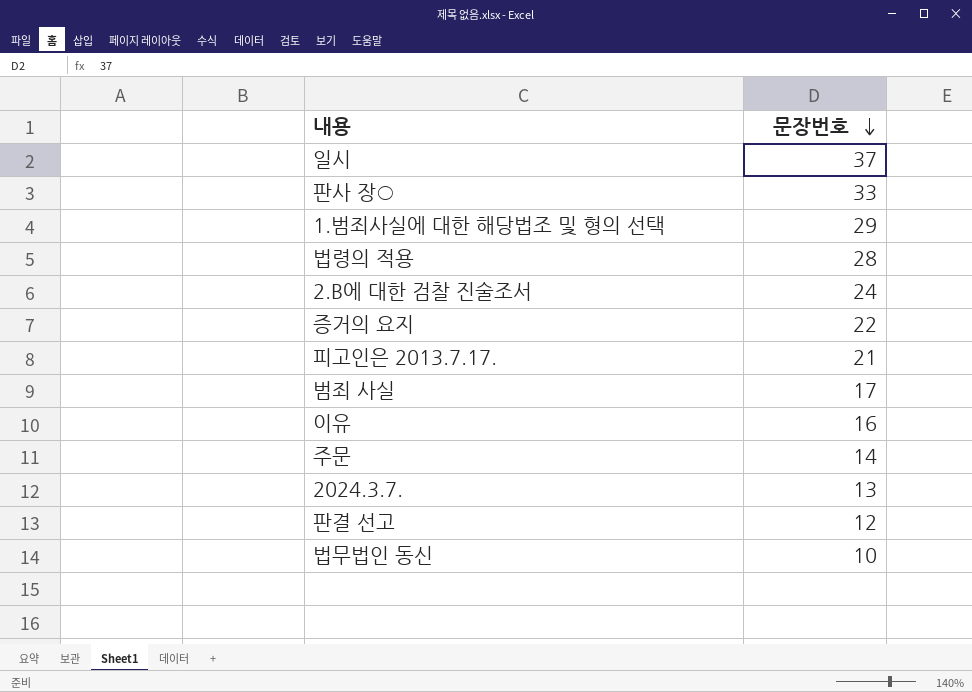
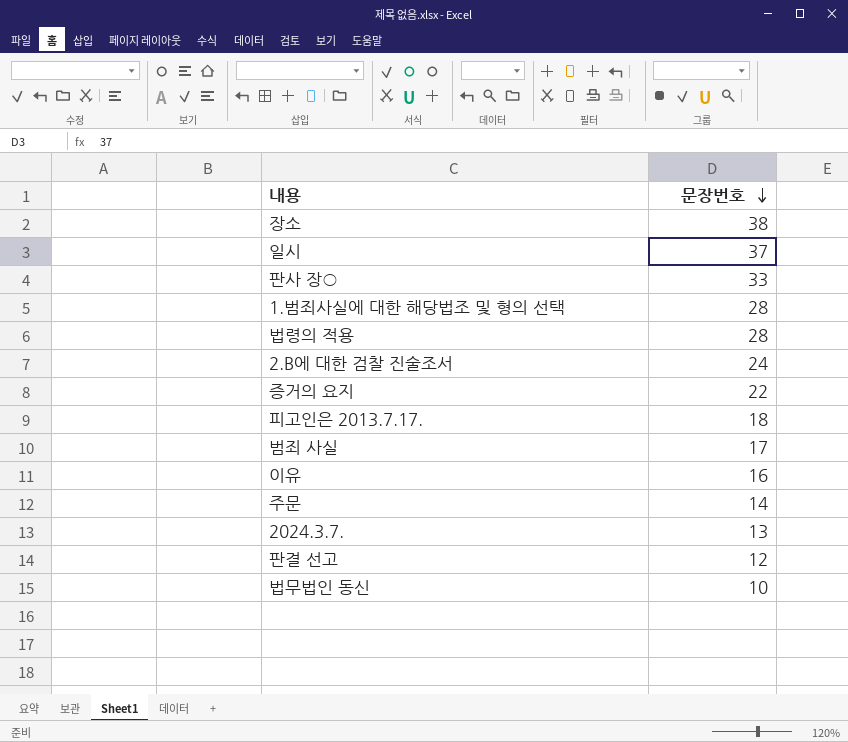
row 장소: none -> 38
1.범죄사실에 대한 해당법조 및 형의 선택 | 문장번호: 29 -> 28
피고인은 2013.7.17. | 문장번호: 21 -> 18

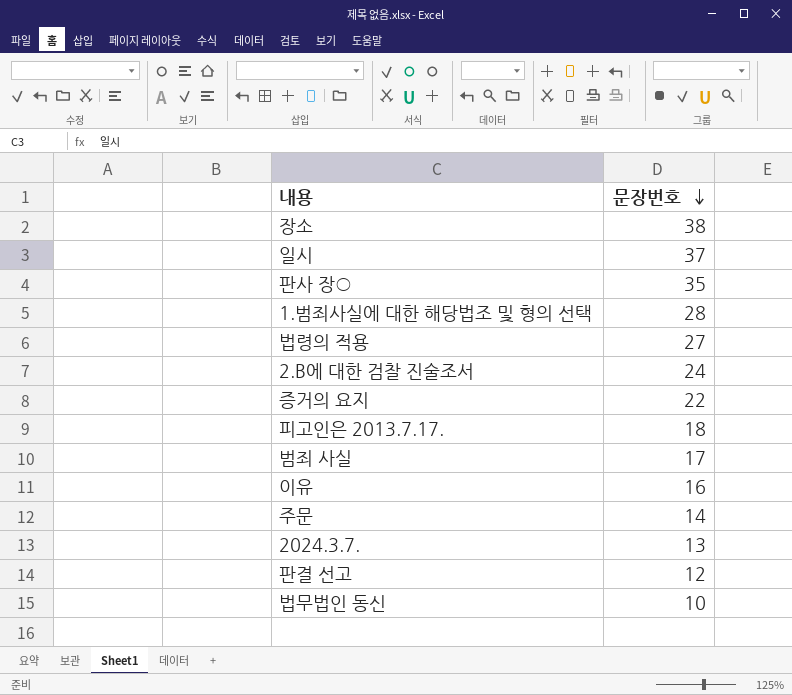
판사 장○ | 문장번호: 33 -> 35
법령의 적용 | 문장번호: 28 -> 27

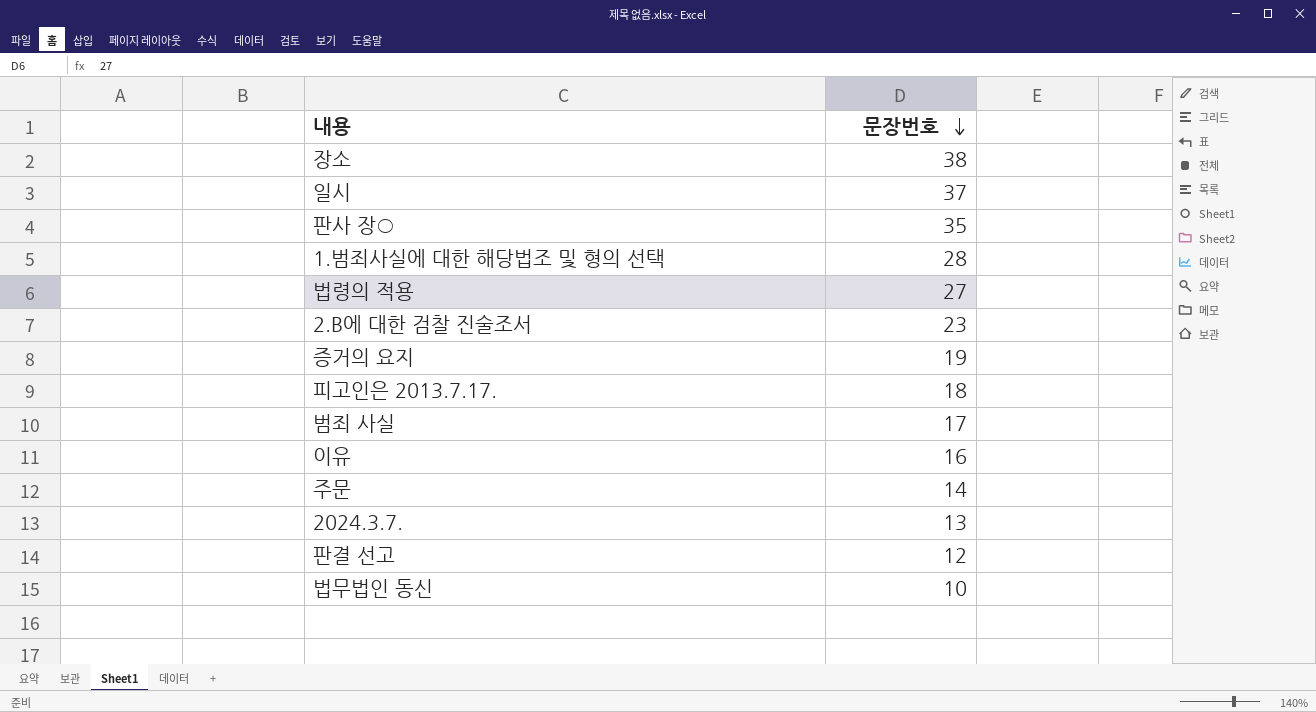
2.B에 대한 검찰 진술조서 | 문장번호: 24 -> 23
증거의 요지 | 문장번호: 22 -> 19

